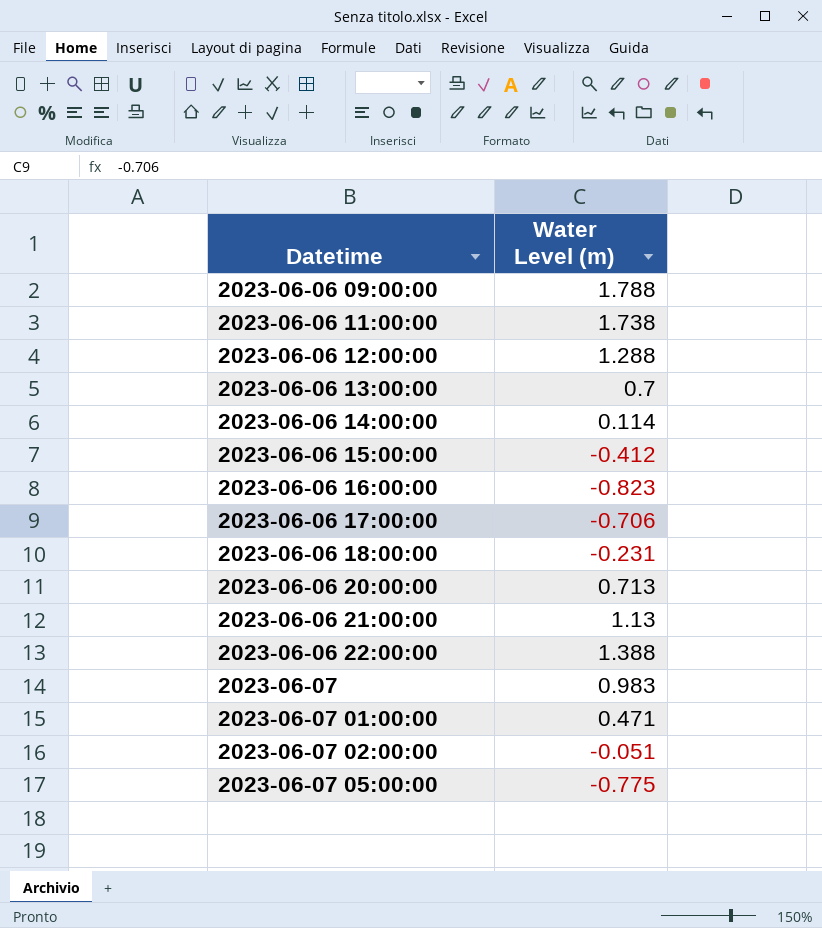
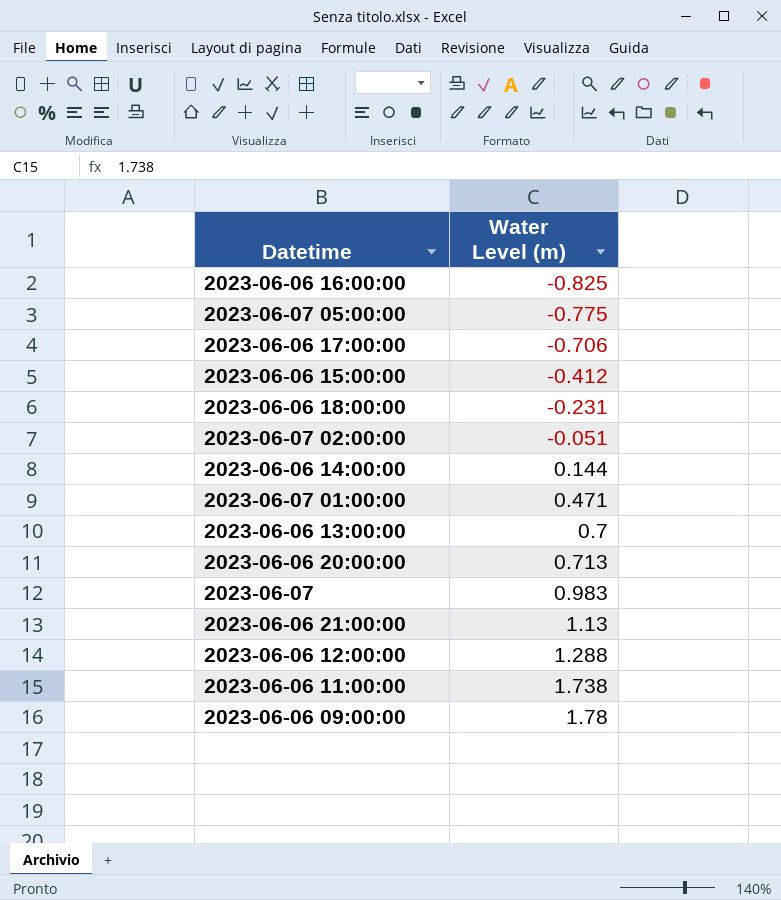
row order: Datetime ascending -> Water Level (m) ascending
row 2023-06-06 22:00:00: 1.388 -> none
2023-06-06 16:00:00 | Water Level (m): -0.823 -> -0.825
2023-06-06 14:00:00 | Water Level (m): 0.114 -> 0.144
2023-06-06 09:00:00 | Water Level (m): 1.788 -> 1.78

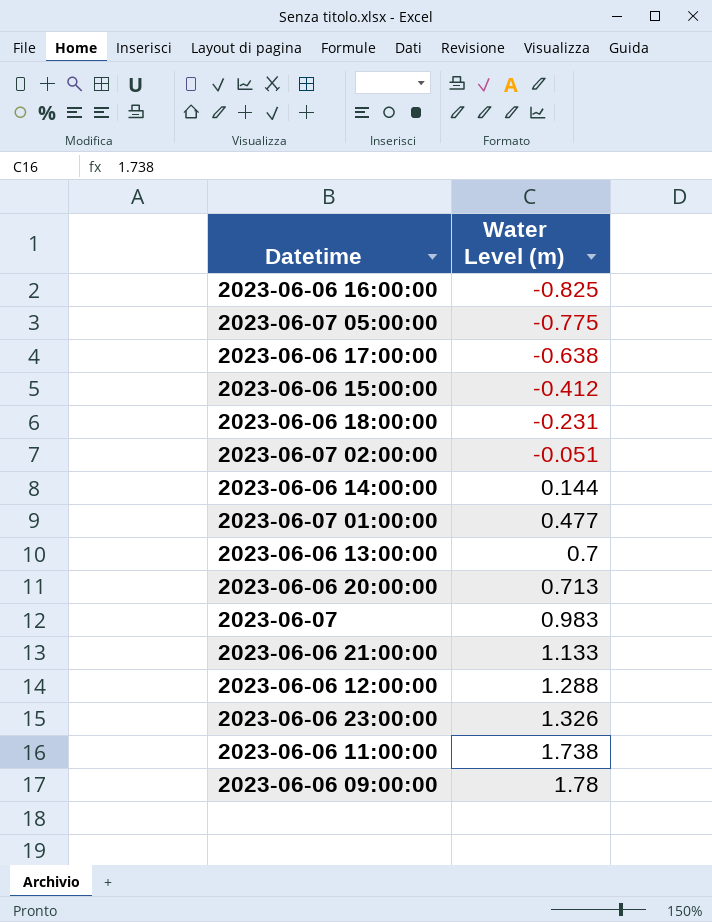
2023-06-06 17:00:00 | Water Level (m): -0.706 -> -0.638
2023-06-07 01:00:00 | Water Level (m): 0.471 -> 0.477
2023-06-06 21:00:00 | Water Level (m): 1.13 -> 1.133
row 2023-06-06 23:00:00: none -> 1.326

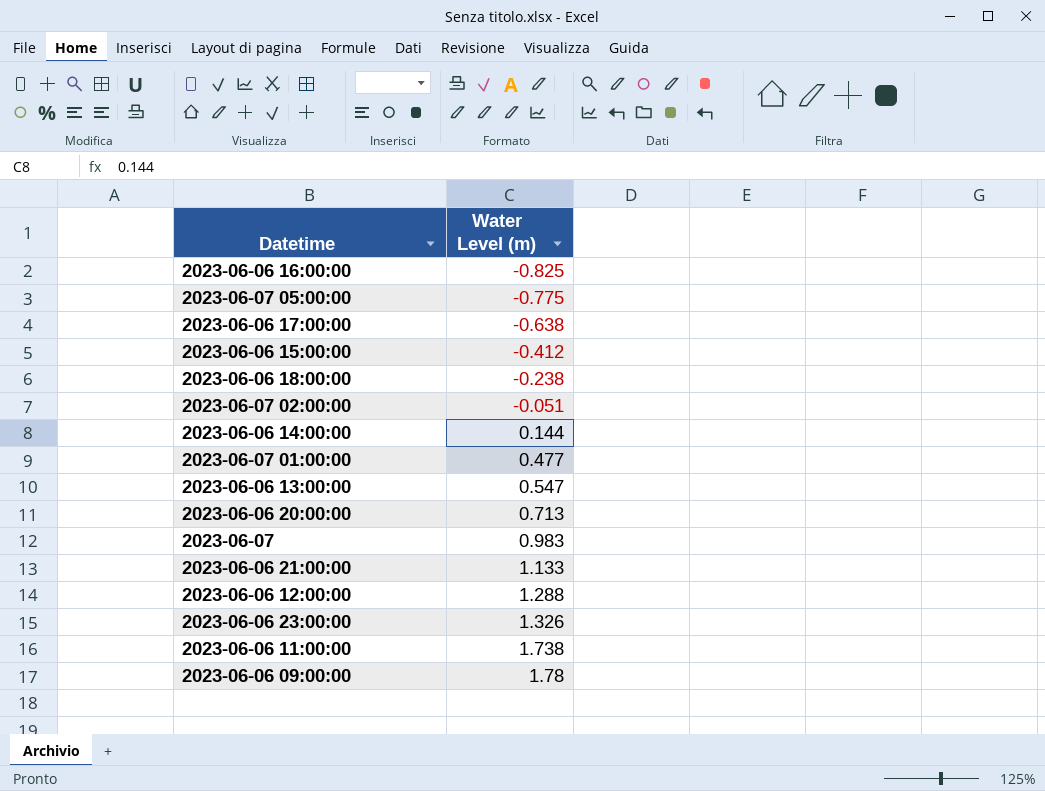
2023-06-06 18:00:00 | Water Level (m): -0.231 -> -0.238
2023-06-06 13:00:00 | Water Level (m): 0.7 -> 0.547

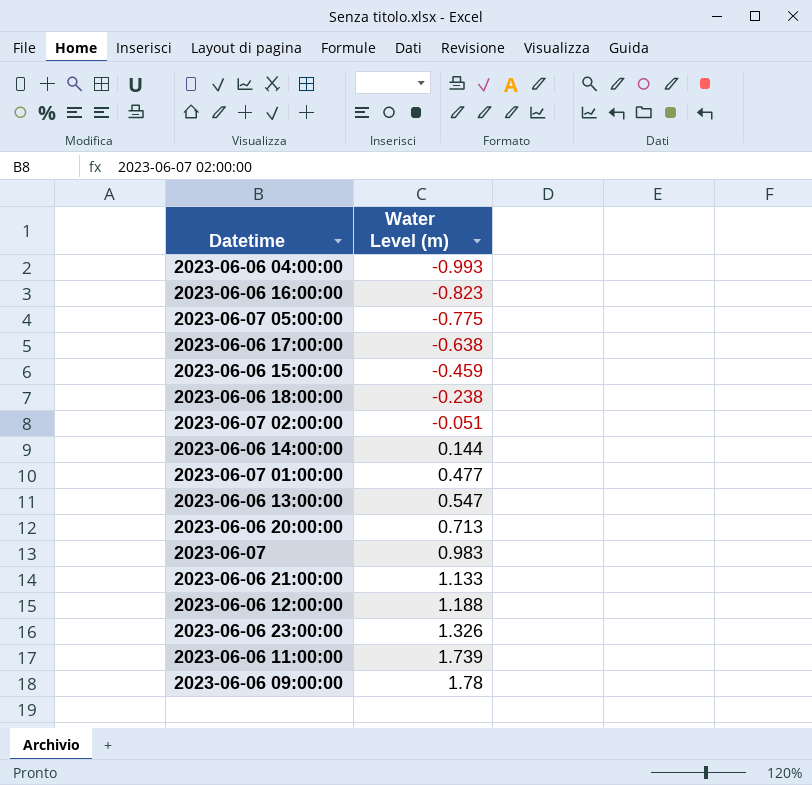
row 2023-06-06 04:00:00: none -> -0.993
2023-06-06 16:00:00 | Water Level (m): -0.825 -> -0.823
2023-06-06 15:00:00 | Water Level (m): -0.412 -> -0.459
2023-06-06 12:00:00 | Water Level (m): 1.288 -> 1.188
2023-06-06 11:00:00 | Water Level (m): 1.738 -> 1.739

